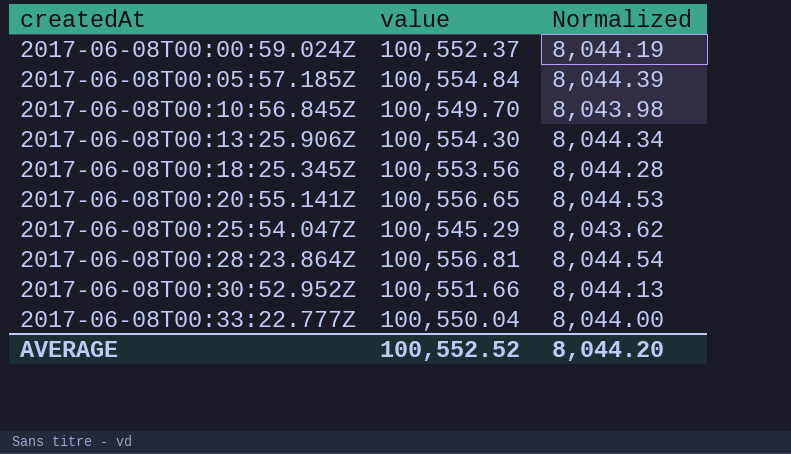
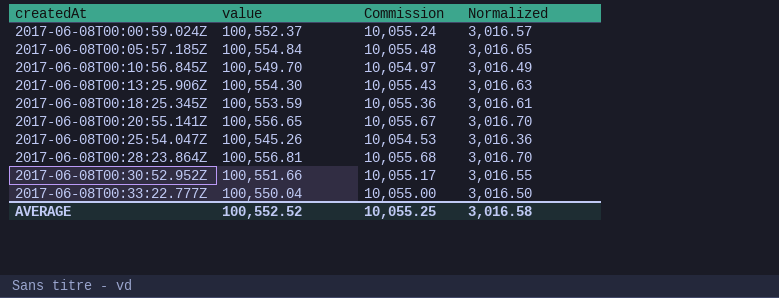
column Commission | formula: none -> [value] * 0.1
column Normalized | formula: [value] * 0.08 -> [value] * 0.03
2017-06-08T00:18:25.345Z | value: 100,553.56 -> 100,553.59
2017-06-08T00:25:54.047Z | value: 100,545.29 -> 100,545.26
AVERAGE | Normalized: 8,044.20 -> 3,016.58

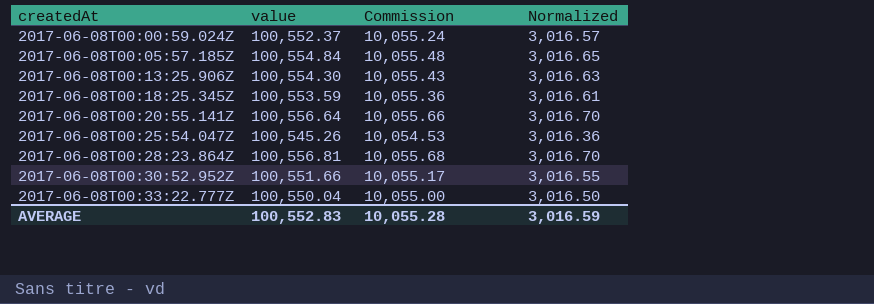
row 2017-06-08T00:10:56.845Z: 100,549.70 | 10,054.97 | 3,016.49 -> none
2017-06-08T00:20:55.141Z | value: 100,556.65 -> 100,556.64
2017-06-08T00:20:55.141Z | Commission: 10,055.67 -> 10,055.66
AVERAGE | value: 100,552.52 -> 100,552.83
AVERAGE | Commission: 10,055.25 -> 10,055.28
AVERAGE | Normalized: 3,016.58 -> 3,016.59

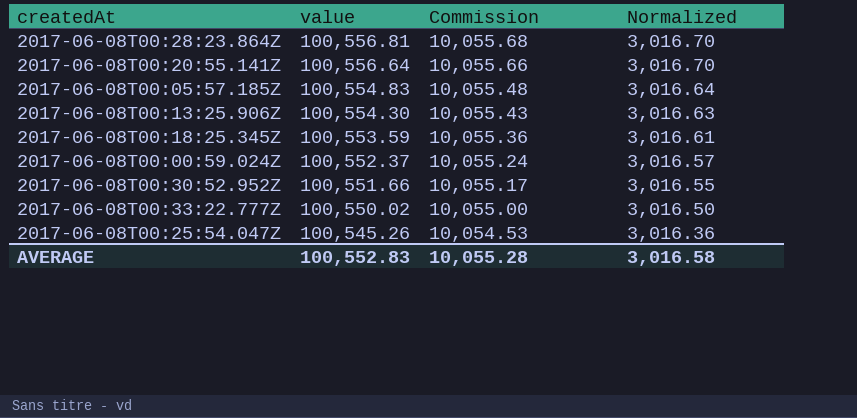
row order: createdAt ascending -> value descending
2017-06-08T00:05:57.185Z | value: 100,554.84 -> 100,554.83
2017-06-08T00:05:57.185Z | Normalized: 3,016.65 -> 3,016.64
2017-06-08T00:33:22.777Z | value: 100,550.04 -> 100,550.02
AVERAGE | Normalized: 3,016.59 -> 3,016.58

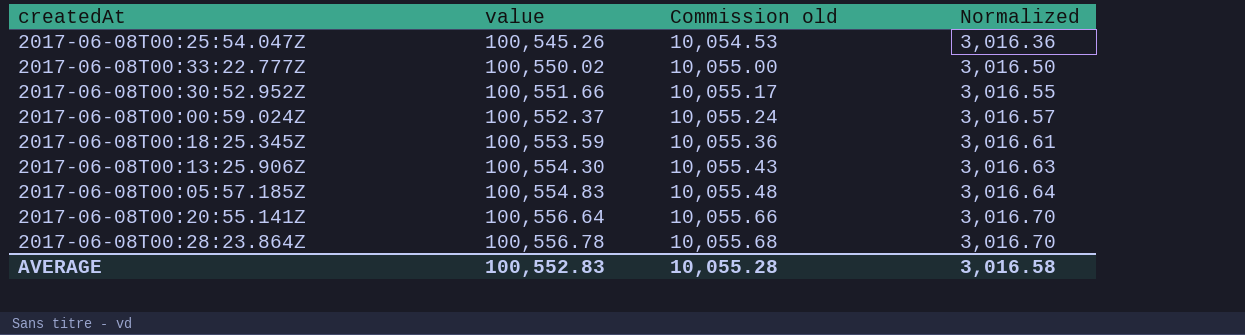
row order: value descending -> value ascending
column name: Commission -> Commission old
2017-06-08T00:28:23.864Z | value: 100,556.81 -> 100,556.78

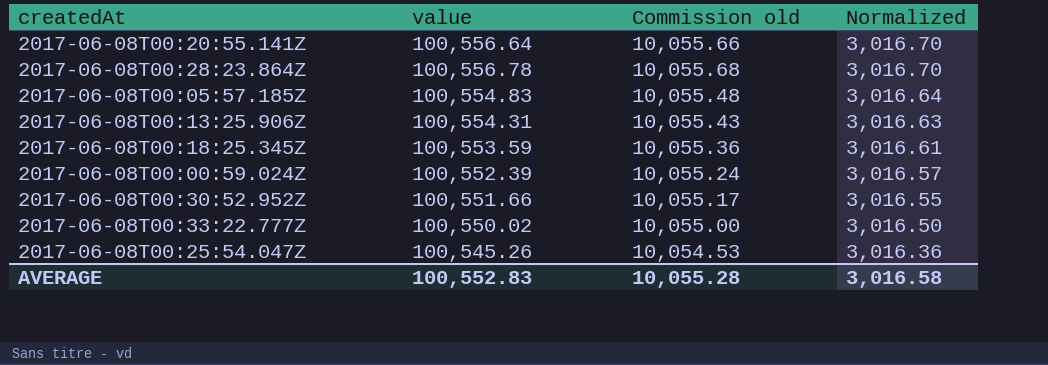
row order: value ascending -> Normalized descending
2017-06-08T00:13:25.906Z | value: 100,554.30 -> 100,554.31
2017-06-08T00:00:59.024Z | value: 100,552.37 -> 100,552.39

